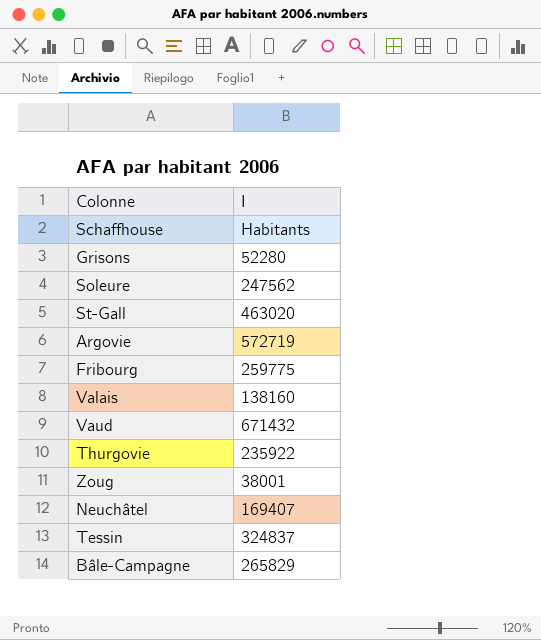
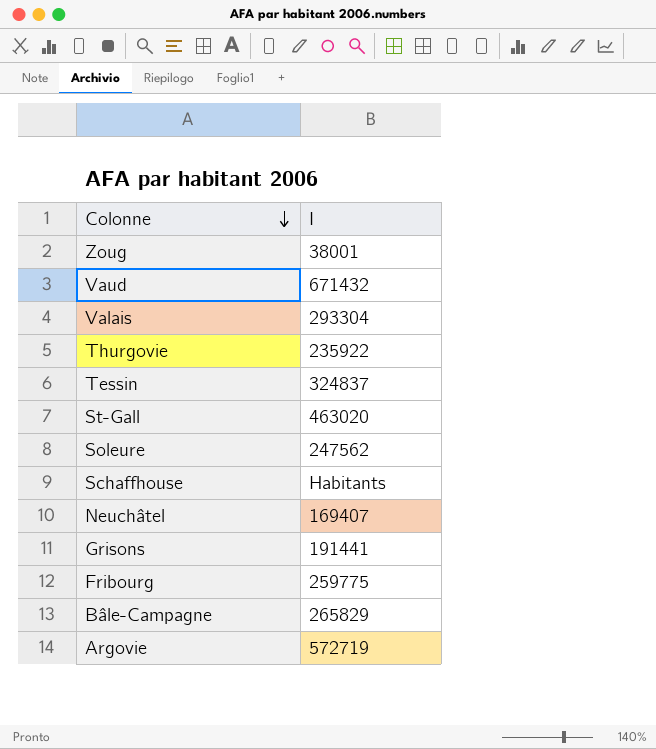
row order: none -> Colonne descending
Valais | I: 138160 -> 293304
Grisons | I: 52280 -> 191441

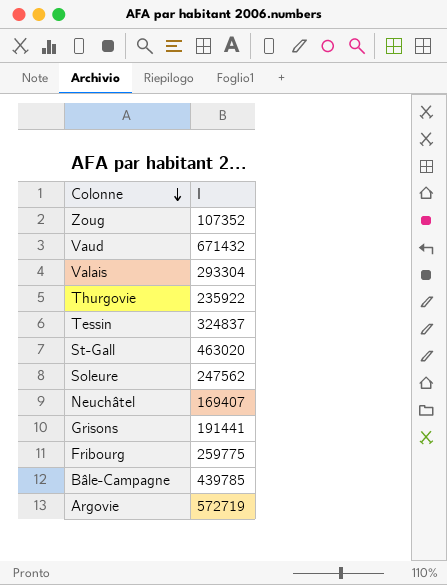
row Schaffhouse: Habitants -> none
Zoug | I: 38001 -> 107352
Bâle-Campagne | I: 265829 -> 439785

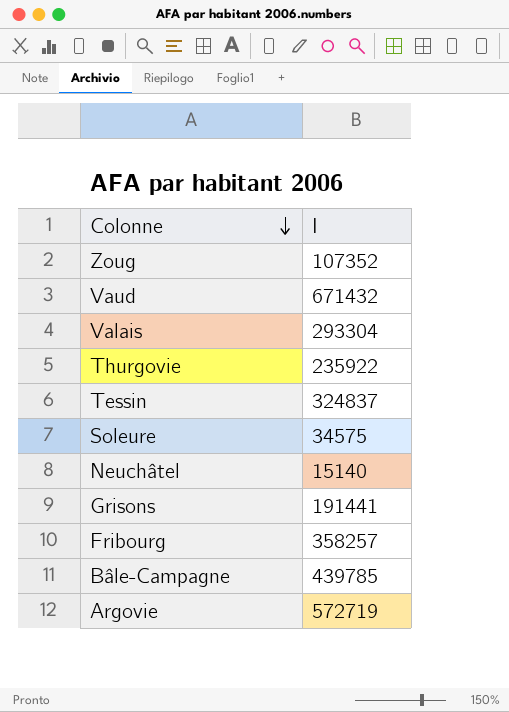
row St-Gall: 463020 -> none
Soleure | I: 247562 -> 34575
Neuchâtel | I: 169407 -> 15140
Fribourg | I: 259775 -> 358257

